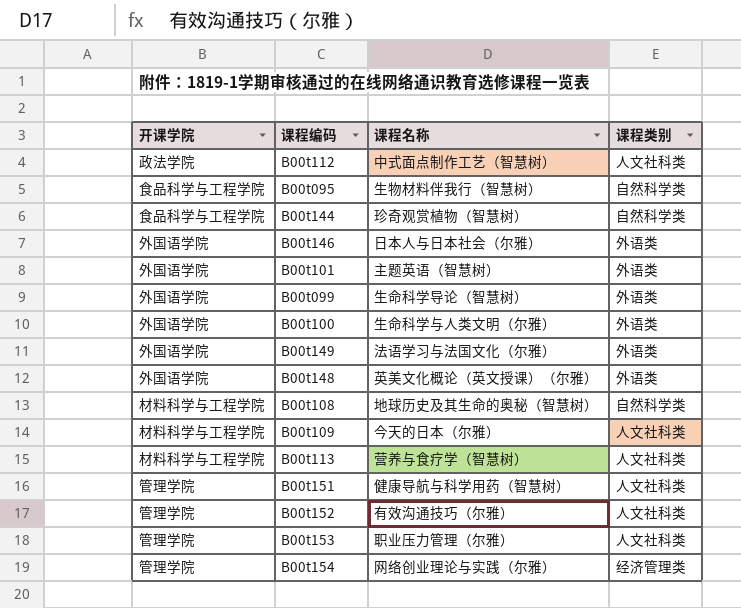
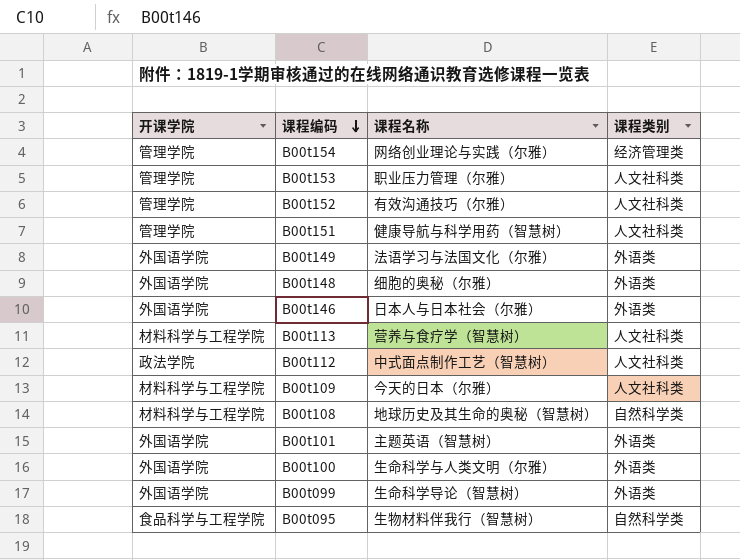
row order: none -> 课程编码 descending
row B00t144: 食品科学与工程学院 | 珍奇观赏植物（智慧树） | 自然科学类 -> none
B00t148 | 课程名称: 英美文化概论（英文授课）（尔雅） -> 细胞的奥秘（尔雅）

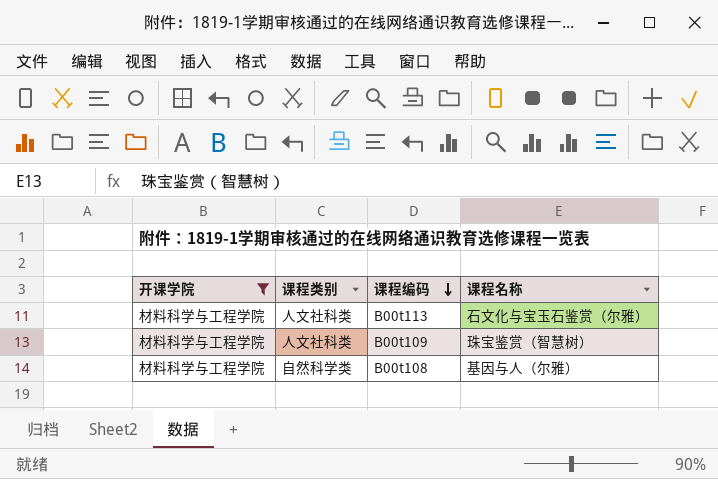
filter: none -> 开课学院 = 材料科学与工程学院
column 课程类别 | position: 4 -> 2
B00t113 | 课程名称: 营养与食疗学（智慧树） -> 石文化与宝玉石鉴赏（尔雅）
B00t109 | 课程名称: 今天的日本（尔雅） -> 珠宝鉴赏（智慧树）
B00t108 | 课程名称: 地球历史及其生命的奥秘（智慧树） -> 基因与人（尔雅）

